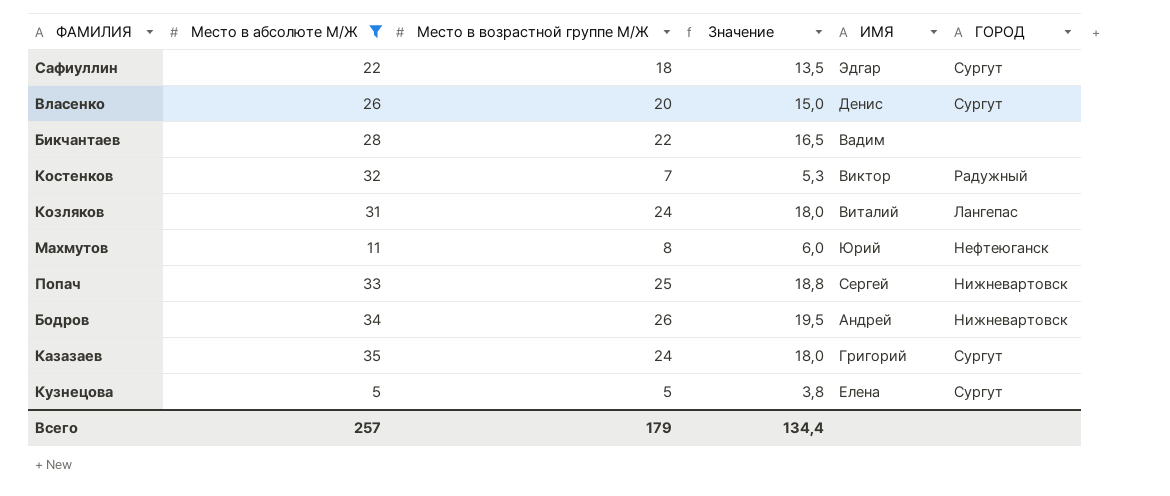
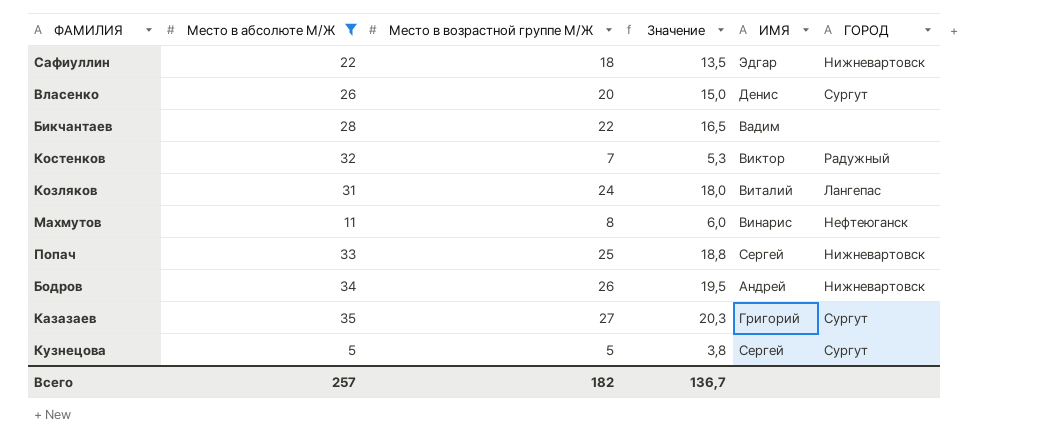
Сафиуллин | ГОРОД: Сургут -> Нижневартовск
Махмутов | ИМЯ: Юрий -> Винарис
Казазаев | Место в возрастной группе М/Ж: 24 -> 27
Казазаев | Значение: 18,0 -> 20,3
Кузнецова | ИМЯ: Елена -> Сергей
Всего | Место в возрастной группе М/Ж: 179 -> 182
Всего | Значение: 134,4 -> 136,7

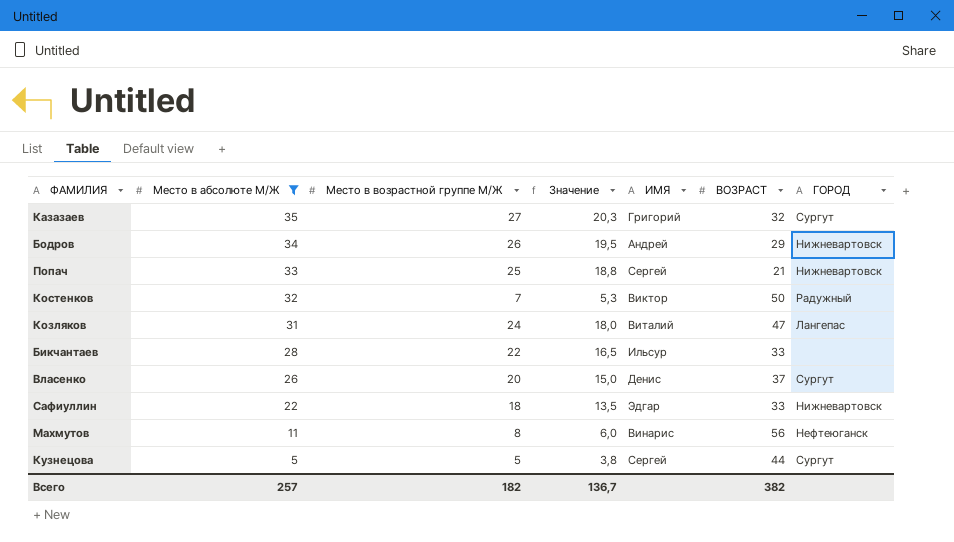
row order: none -> Место в абсолюте М/Ж descending
column ВОЗРАСТ | position: none -> 6
Бикчантаев | ИМЯ: Вадим -> Ильсур

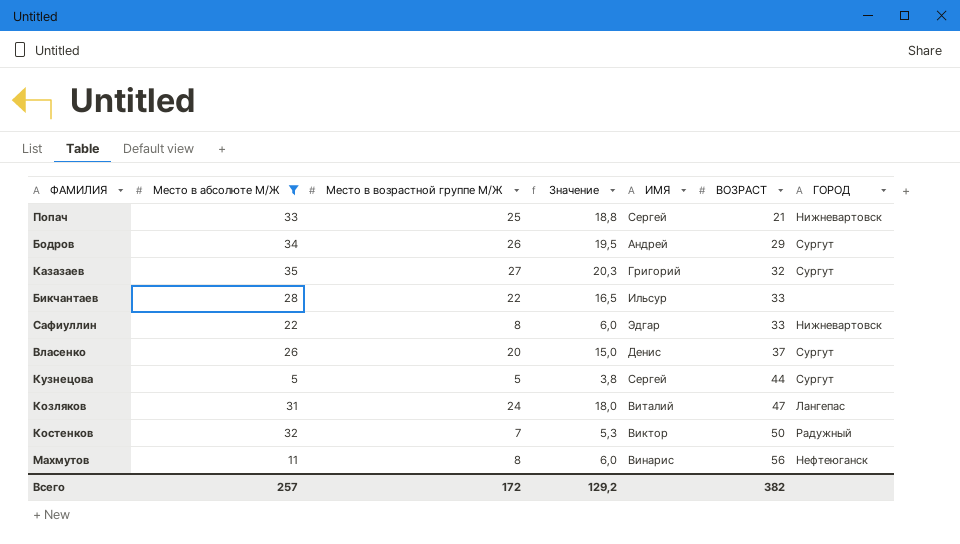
row order: Место в абсолюте М/Ж descending -> ВОЗРАСТ ascending
Бодров | ГОРОД: Нижневартовск -> Сургут
Сафиуллин | Место в возрастной группе М/Ж: 18 -> 8
Сафиуллин | Значение: 13,5 -> 6,0
Всего | Место в возрастной группе М/Ж: 182 -> 172
Всего | Значение: 136,7 -> 129,2

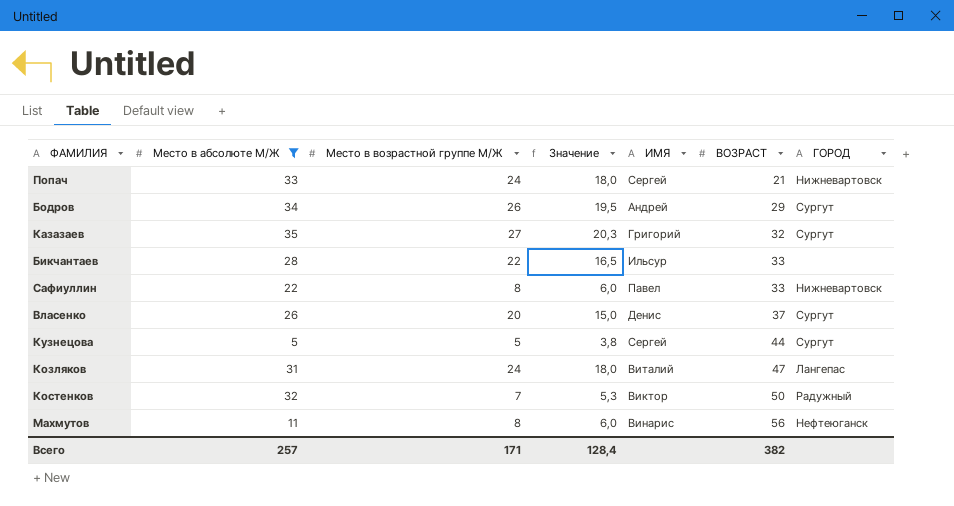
Попач | Место в возрастной группе М/Ж: 25 -> 24
Попач | Значение: 18,8 -> 18,0
Сафиуллин | ИМЯ: Эдгар -> Павел
Всего | Место в возрастной группе М/Ж: 172 -> 171
Всего | Значение: 129,2 -> 128,4

